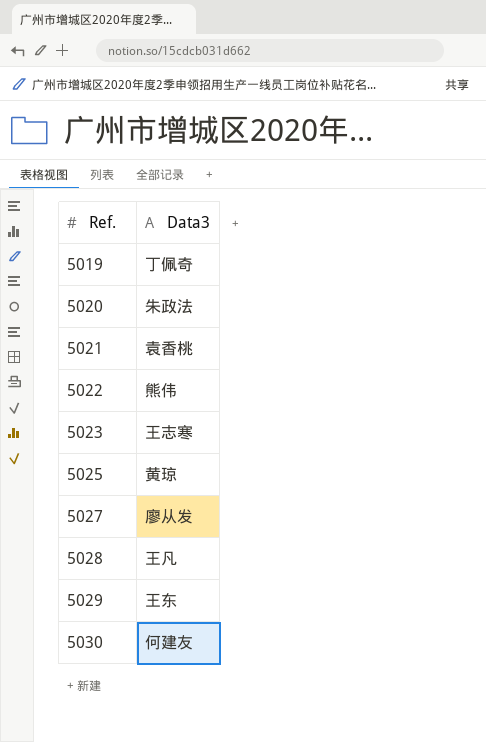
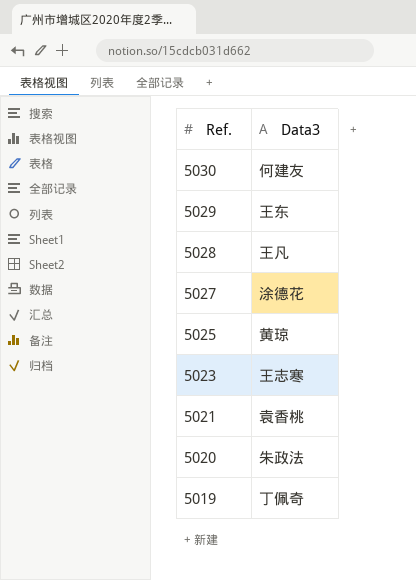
row order: Ref. ascending -> Ref. descending
row 5022: 熊伟 -> none
5027 | Data3: 廖从发 -> 涂德花

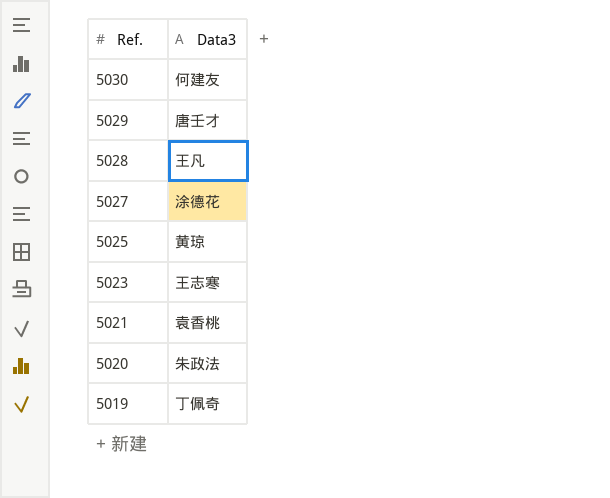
5029 | Data3: 王东 -> 唐壬才

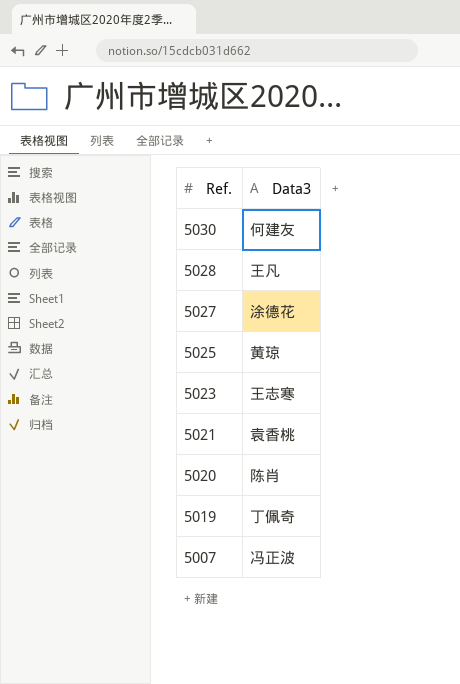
row 5029: 唐壬才 -> none
5020 | Data3: 朱政法 -> 陈肖
row 5007: none -> 冯正波

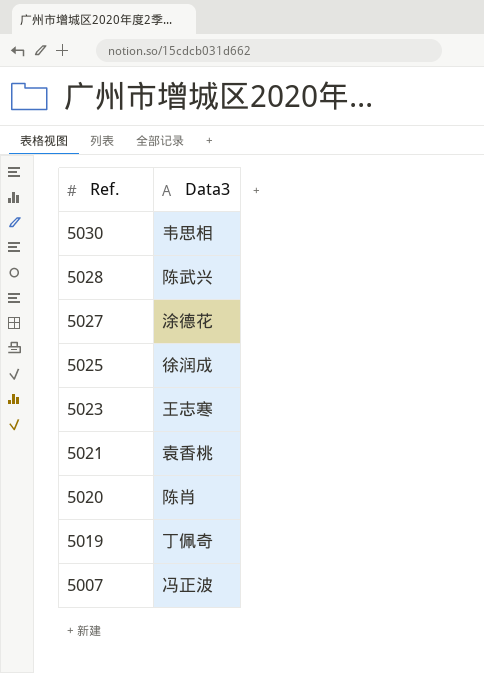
5030 | Data3: 何建友 -> 韦思相
5028 | Data3: 王凡 -> 陈武兴
5025 | Data3: 黄琼 -> 徐润成

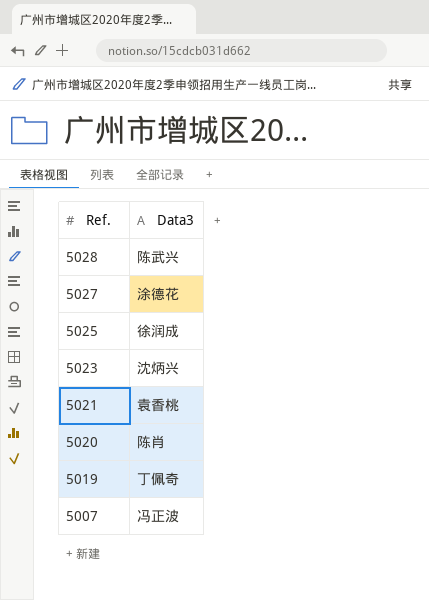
row 5030: 韦思相 -> none
5023 | Data3: 王志寒 -> 沈炳兴

